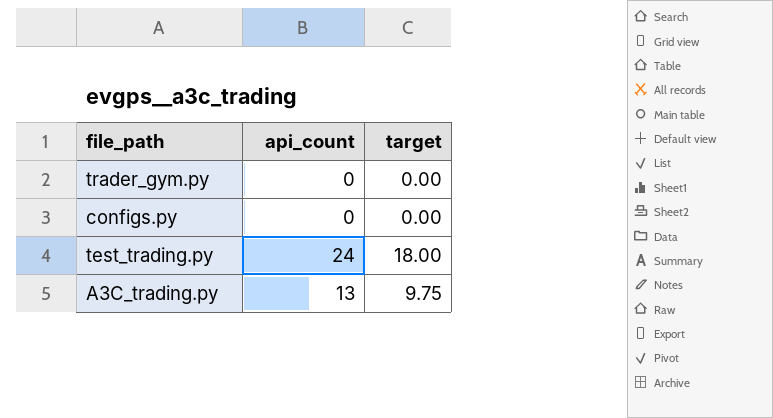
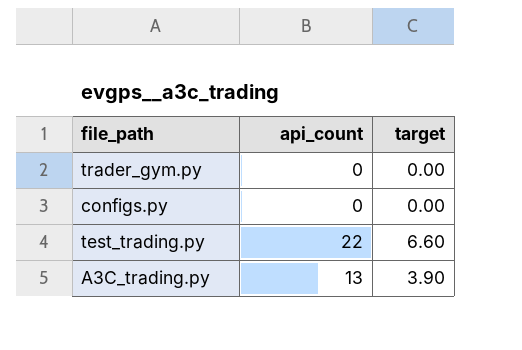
column target | formula: [api_count] * 0.75 -> [api_count] * 0.3
test_trading.py | api_count: 24 -> 22

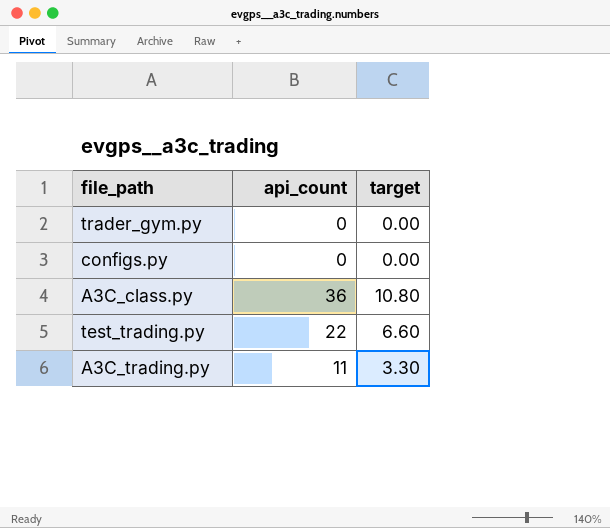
row A3C_class.py: none -> 36 | 10.80
A3C_trading.py | api_count: 13 -> 11
A3C_trading.py | target: 3.90 -> 3.30

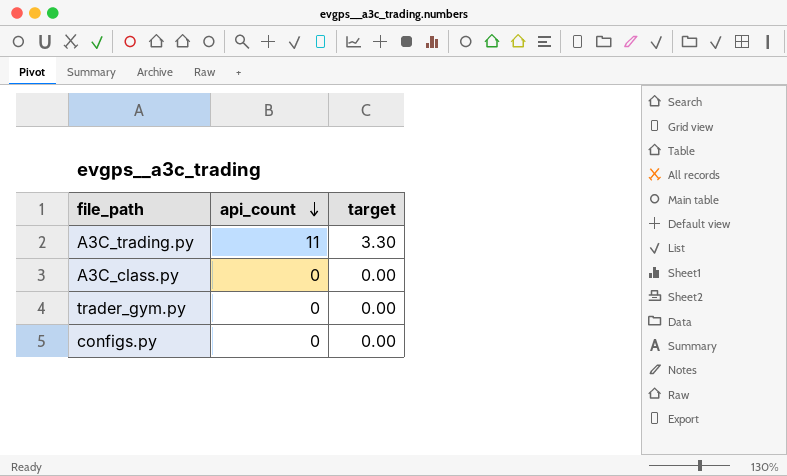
row order: none -> api_count descending
row test_trading.py: 22 | 6.60 -> none
A3C_class.py | api_count: 36 -> 0
A3C_class.py | target: 10.80 -> 0.00

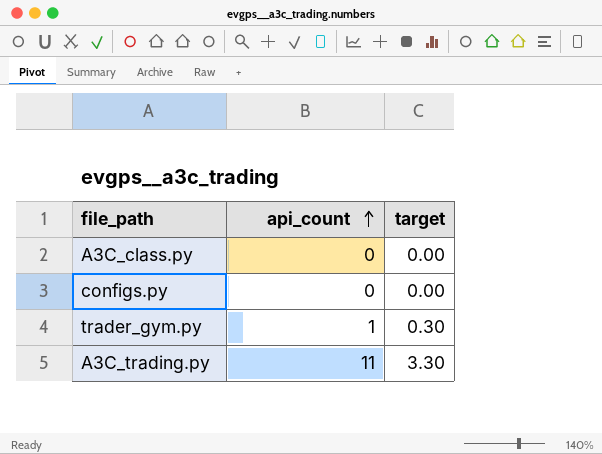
row order: api_count descending -> api_count ascending
trader_gym.py | api_count: 0 -> 1
trader_gym.py | target: 0.00 -> 0.30

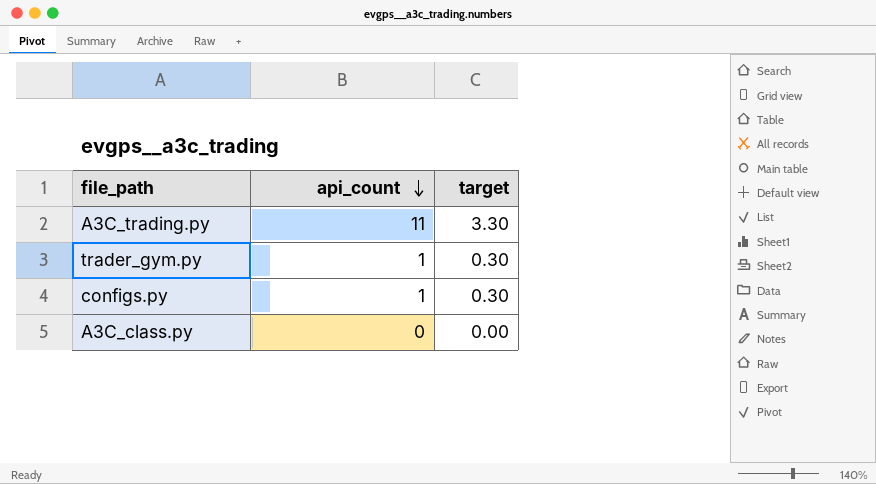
row order: api_count ascending -> api_count descending
configs.py | api_count: 0 -> 1
configs.py | target: 0.00 -> 0.30

